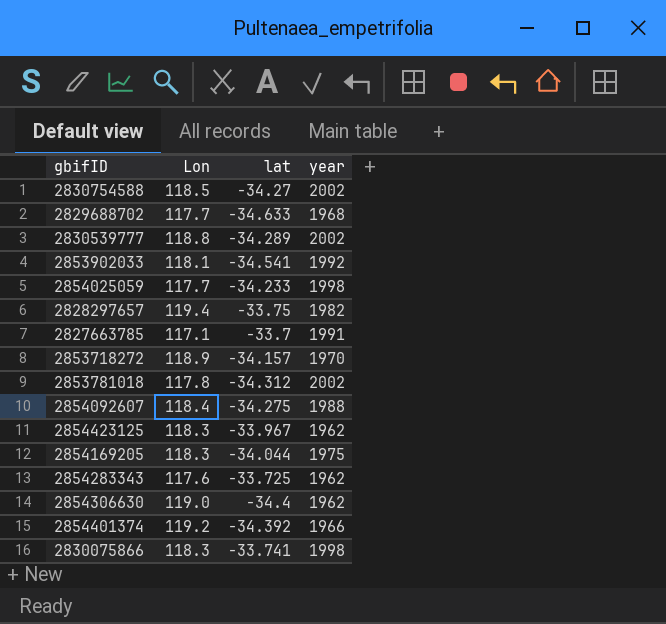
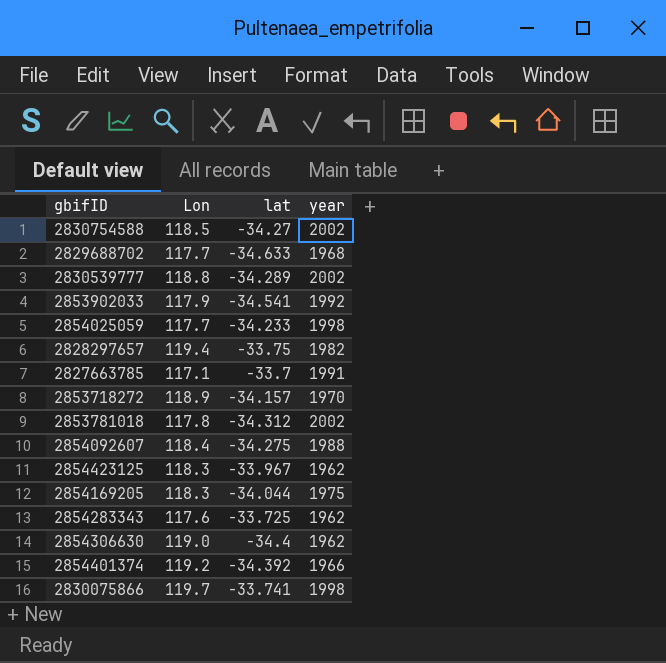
2853902033 | Lon: 118.1 -> 117.9
2830075866 | Lon: 118.3 -> 119.7

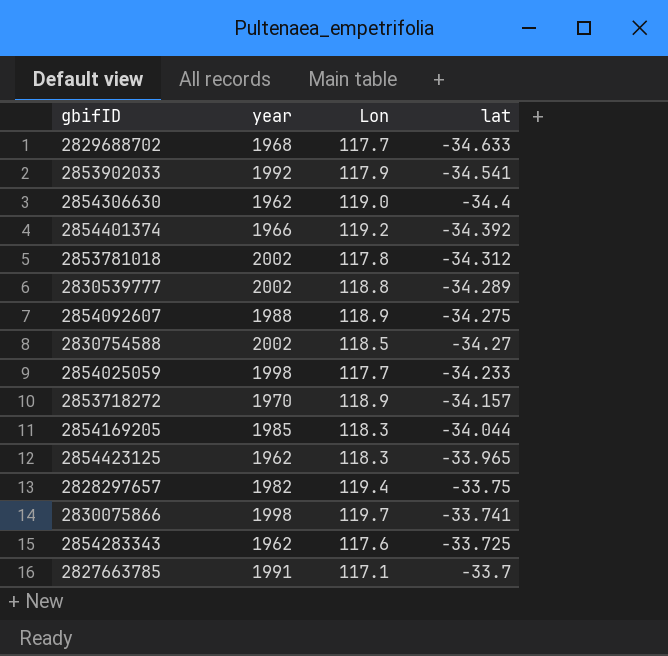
row order: none -> lat ascending
column year | position: 4 -> 2
2854092607 | Lon: 118.4 -> 118.9
2854169205 | year: 1975 -> 1985
2854423125 | lat: -33.967 -> -33.965

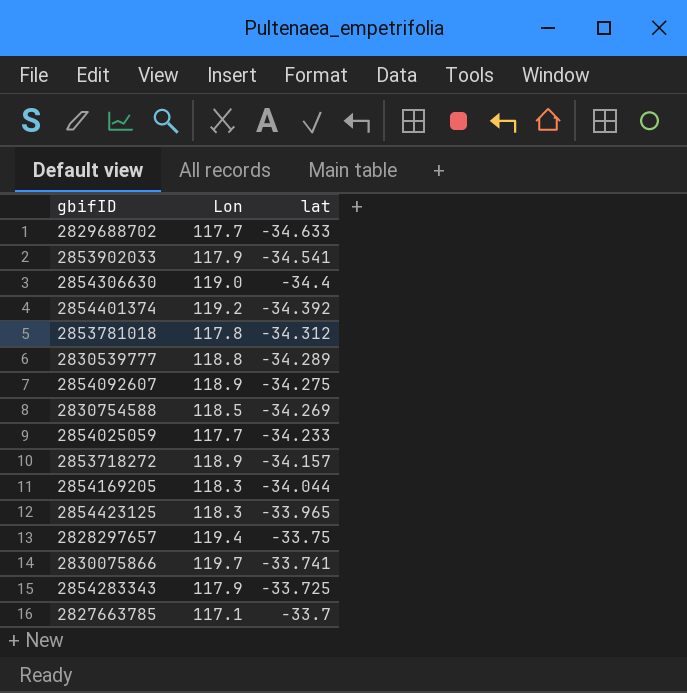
column year | position: 2 -> none
2830754588 | lat: -34.27 -> -34.269
2854283343 | Lon: 117.6 -> 117.9

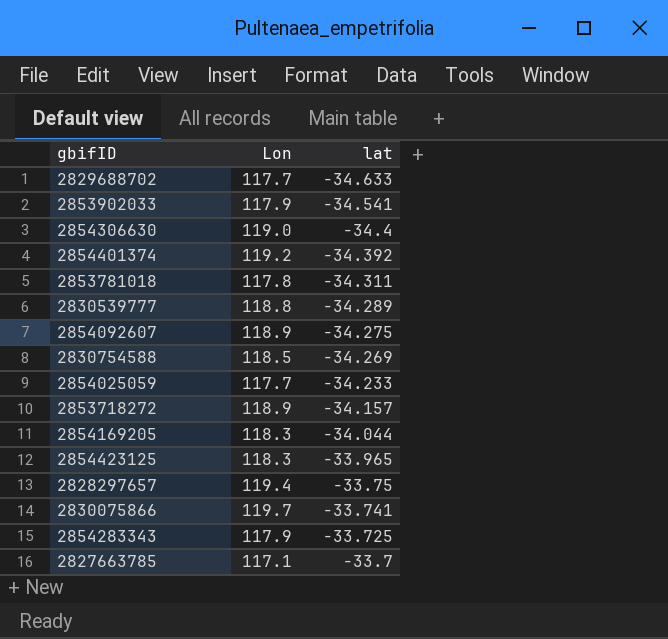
2853781018 | lat: -34.312 -> -34.311

